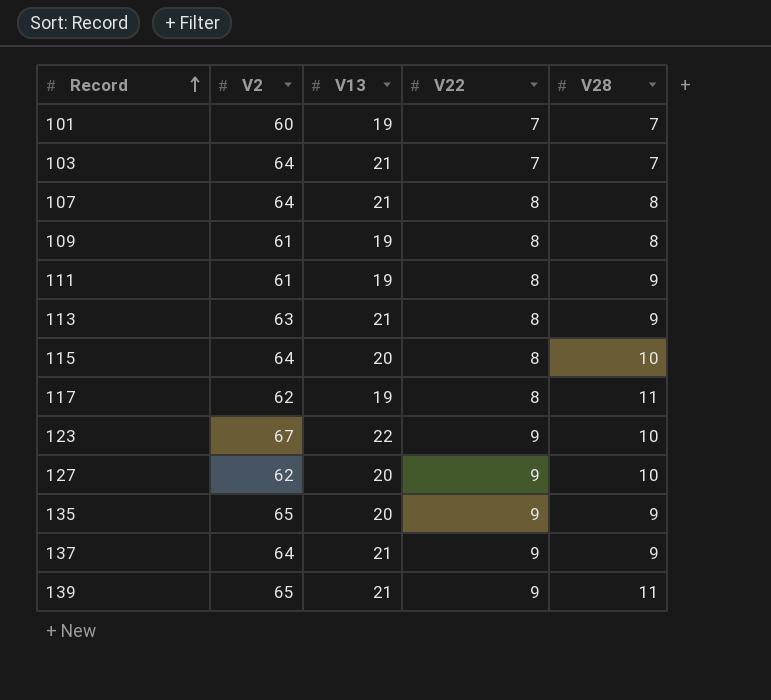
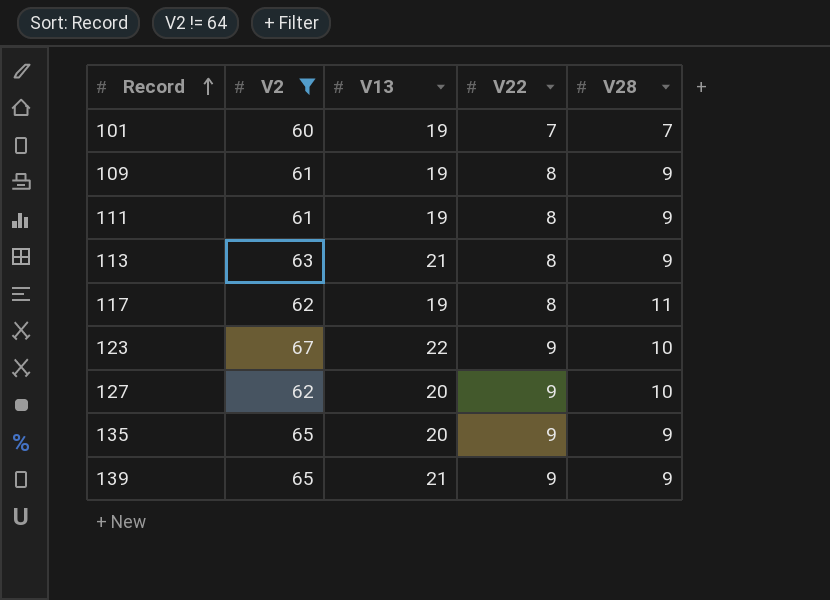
filter: none -> V2 != 64
109 | V28: 8 -> 9
139 | V28: 11 -> 9

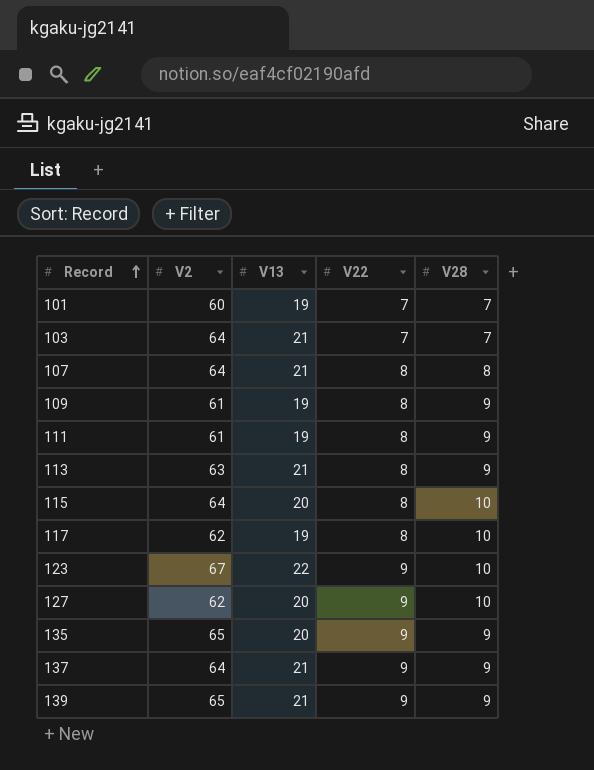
filter: V2 != 64 -> none
117 | V28: 11 -> 10

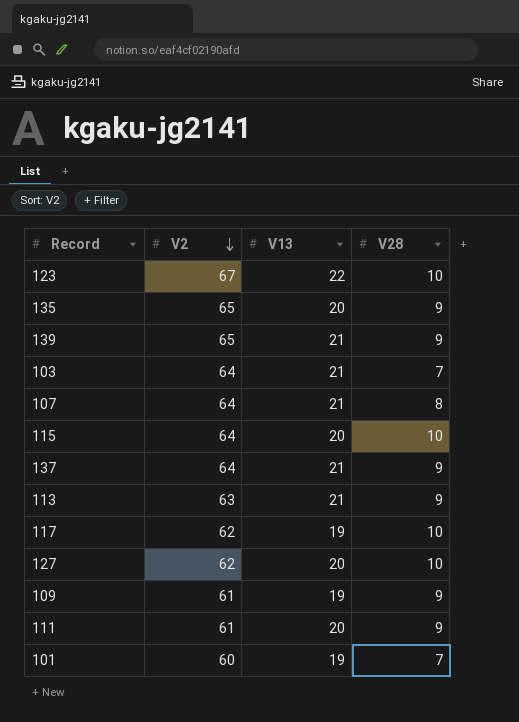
row order: Record ascending -> V2 descending
column V22 | position: 4 -> none
111 | V13: 19 -> 20

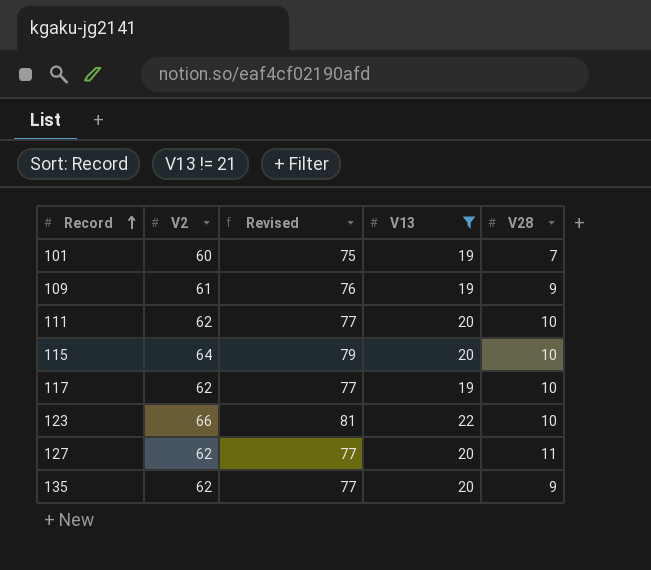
filter: none -> V13 != 21
row order: V2 descending -> Record ascending
column Revised | formula: none -> [V2] + 15
111 | V2: 61 -> 62
111 | V28: 9 -> 10
123 | V2: 67 -> 66
127 | V28: 10 -> 11
135 | V2: 65 -> 62

